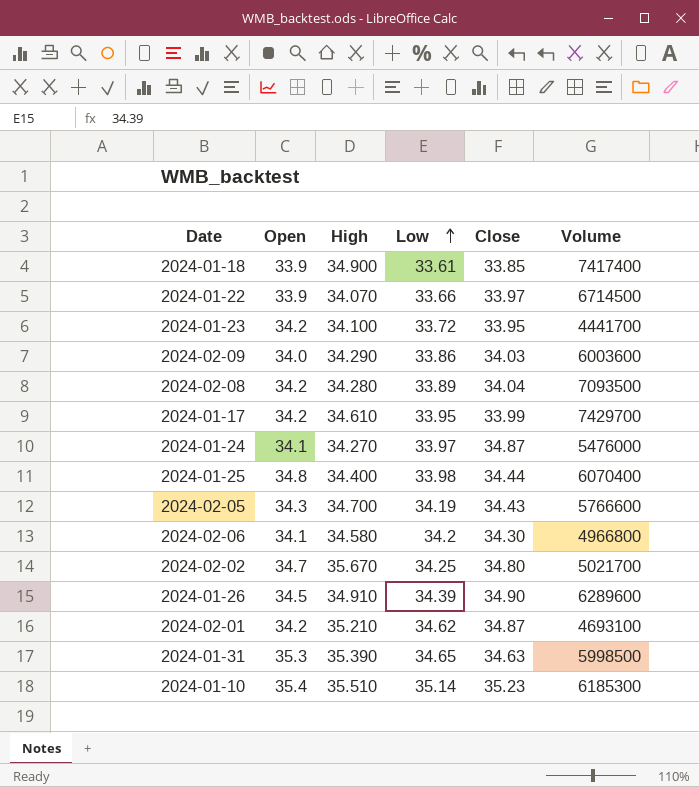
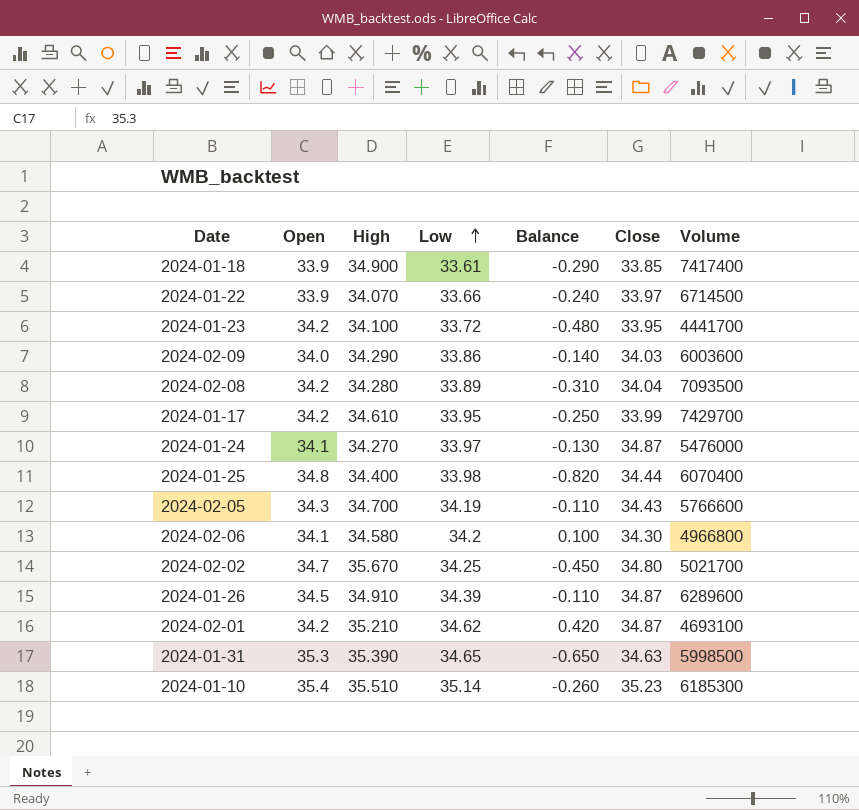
column Balance | formula: none -> [Low] - [Open]
2024-01-26 | Close: 34.90 -> 34.87

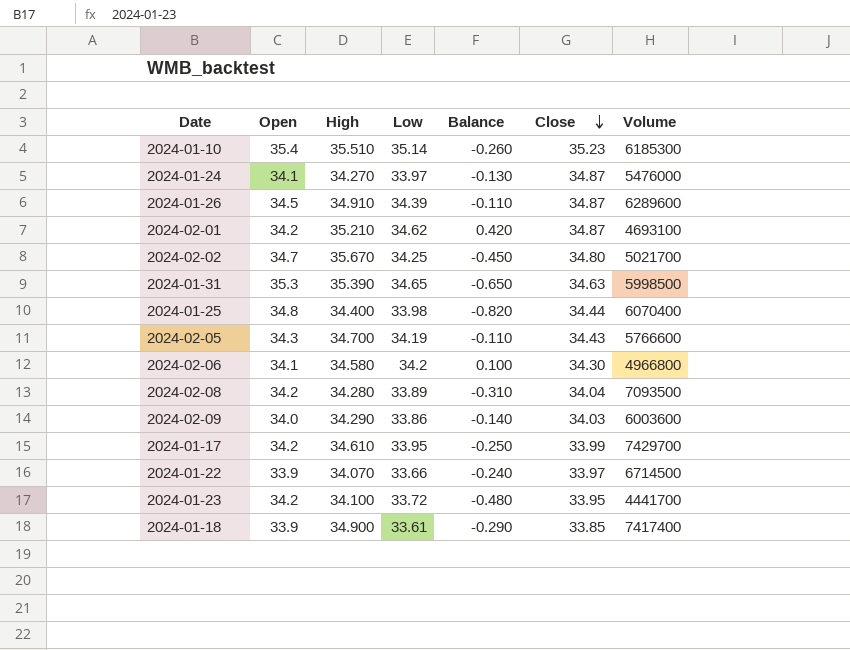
row order: Low ascending -> Close descending

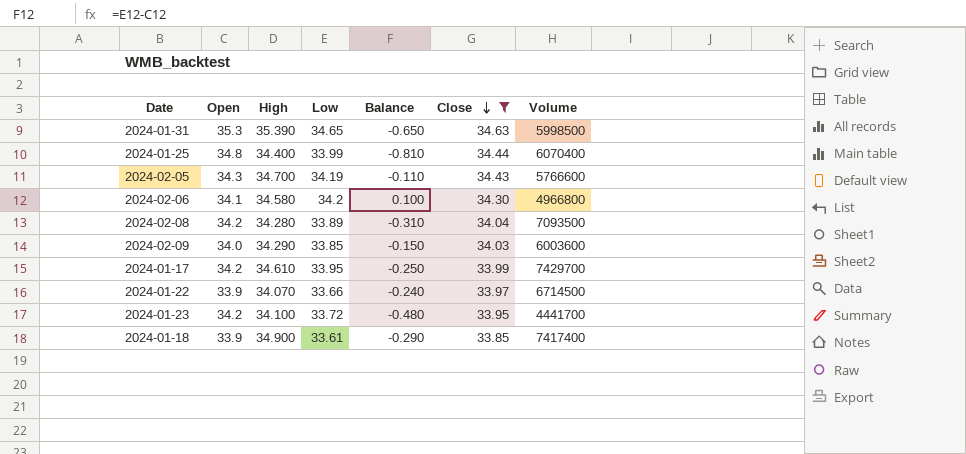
filter: none -> Close <= 34.63
2024-01-25 | Low: 33.98 -> 33.99
2024-01-25 | Balance: -0.820 -> -0.810
2024-02-09 | Low: 33.86 -> 33.85
2024-02-09 | Balance: -0.140 -> -0.150

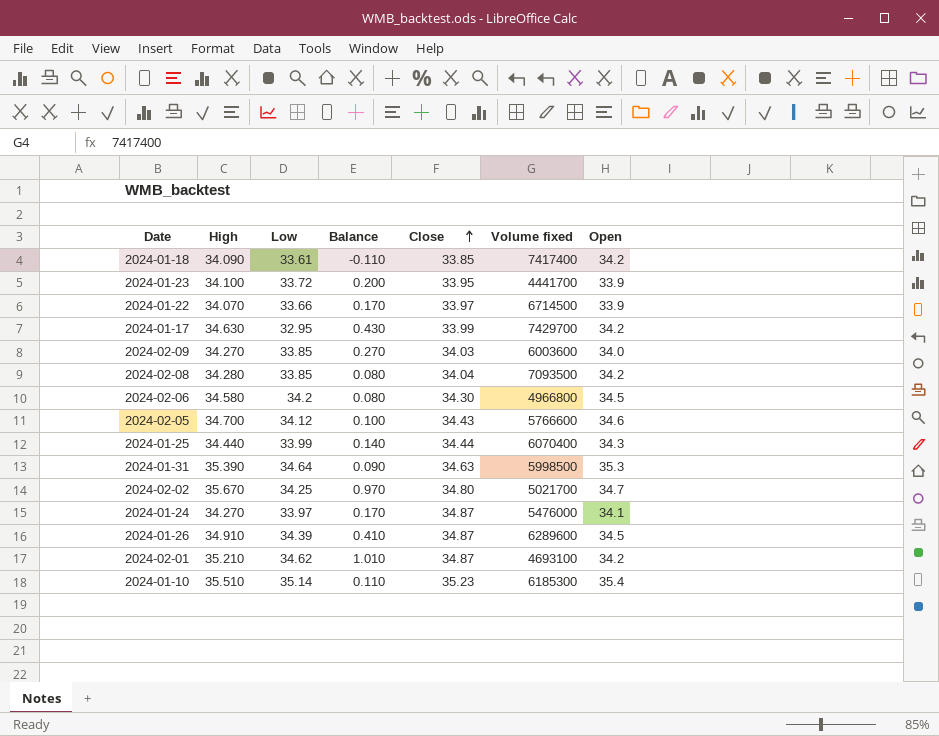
filter: Close <= 34.63 -> none
row order: Close descending -> Close ascending
column Balance | formula: [Low] - [Open] -> [High] - [Open]
column name: Volume -> Volume fixed
column Open | position: 2 -> 7
2024-01-18 | High: 34.900 -> 34.090
2024-01-18 | Open: 33.9 -> 34.2
2024-01-23 | Open: 34.2 -> 33.9
2024-01-17 | High: 34.610 -> 34.630
2024-01-17 | Low: 33.95 -> 32.95
2024-02-09 | High: 34.290 -> 34.270
2024-02-08 | Low: 33.89 -> 33.85
2024-02-06 | Open: 34.1 -> 34.5
2024-02-05 | Low: 34.19 -> 34.12
2024-02-05 | Open: 34.3 -> 34.6
2024-01-25 | High: 34.400 -> 34.440
2024-01-25 | Open: 34.8 -> 34.3
2024-01-31 | Low: 34.65 -> 34.64

